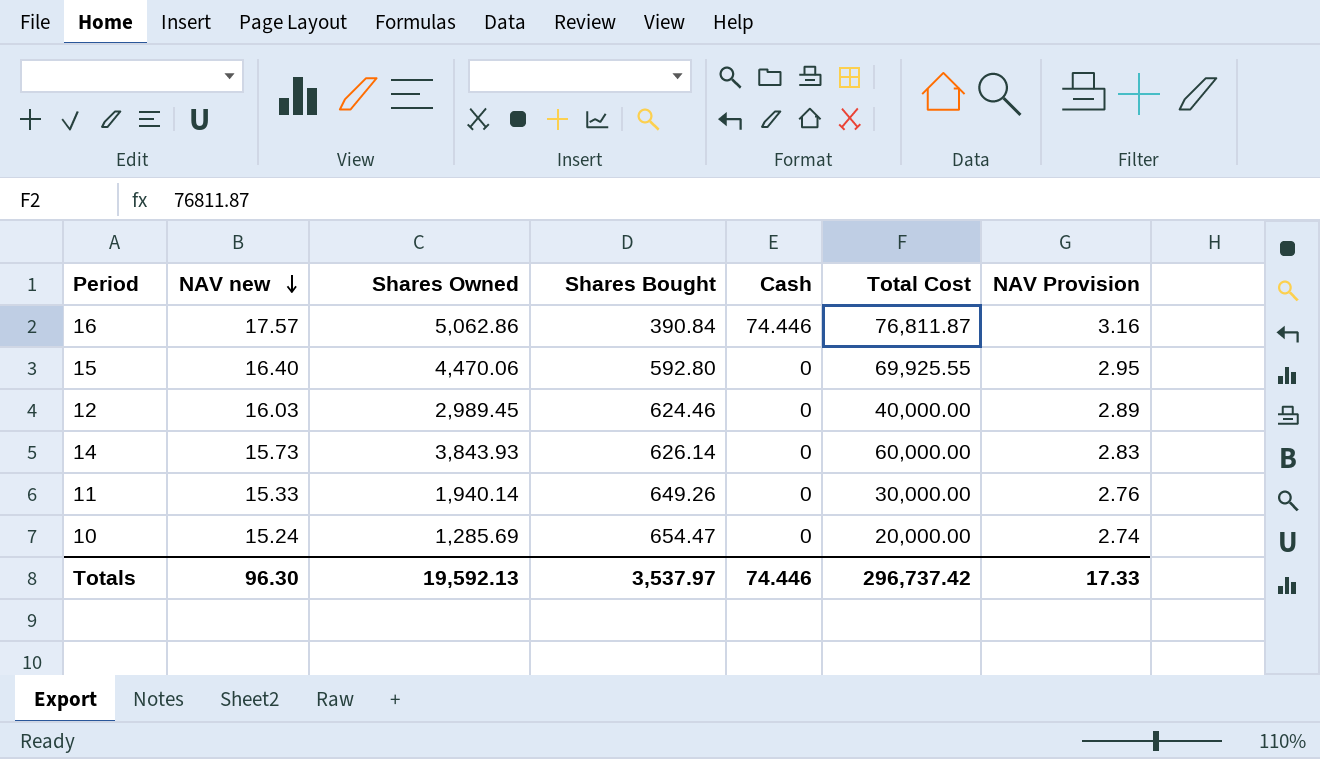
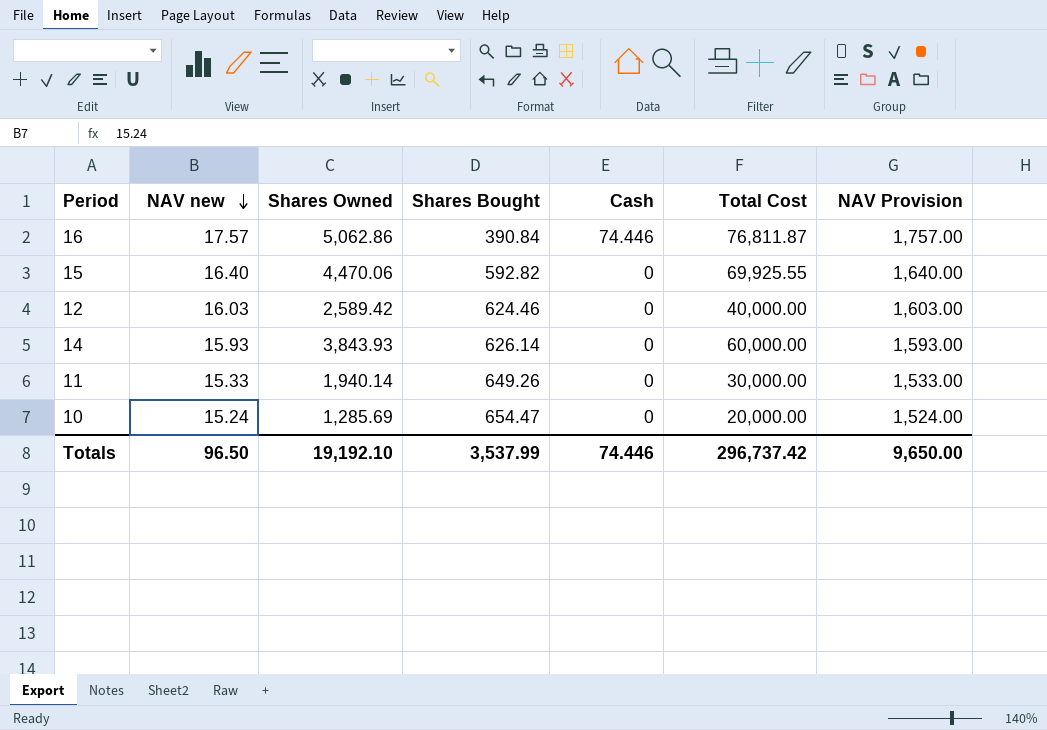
column NAV Provision | formula: [NAV new] * 0.18 -> [NAV new] * 100
15 | Shares Bought: 592.80 -> 592.82
12 | Shares Owned: 2,989.45 -> 2,589.42
14 | NAV new: 15.73 -> 15.93
Totals | NAV new: 96.30 -> 96.50
Totals | Shares Owned: 19,592.13 -> 19,192.10
Totals | Shares Bought: 3,537.97 -> 3,537.99
Totals | NAV Provision: 17.33 -> 9,650.00

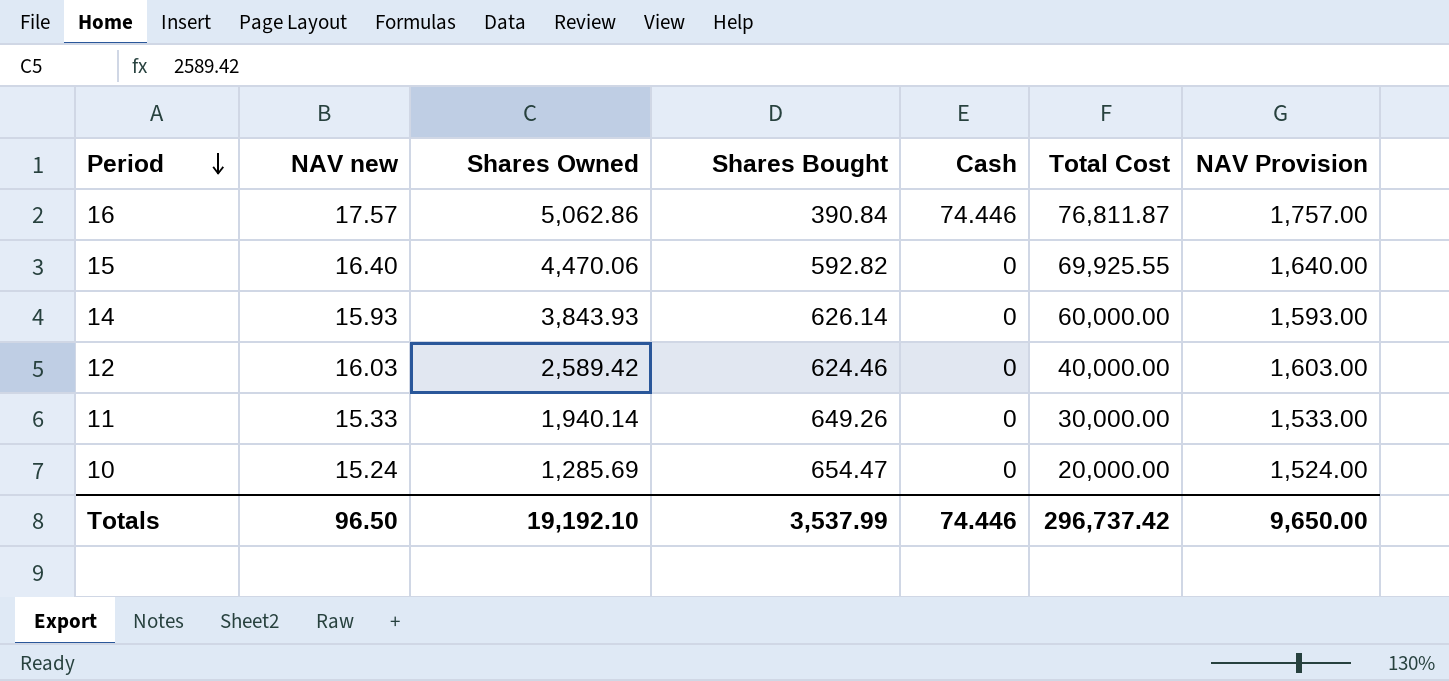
row order: NAV new descending -> Period descending

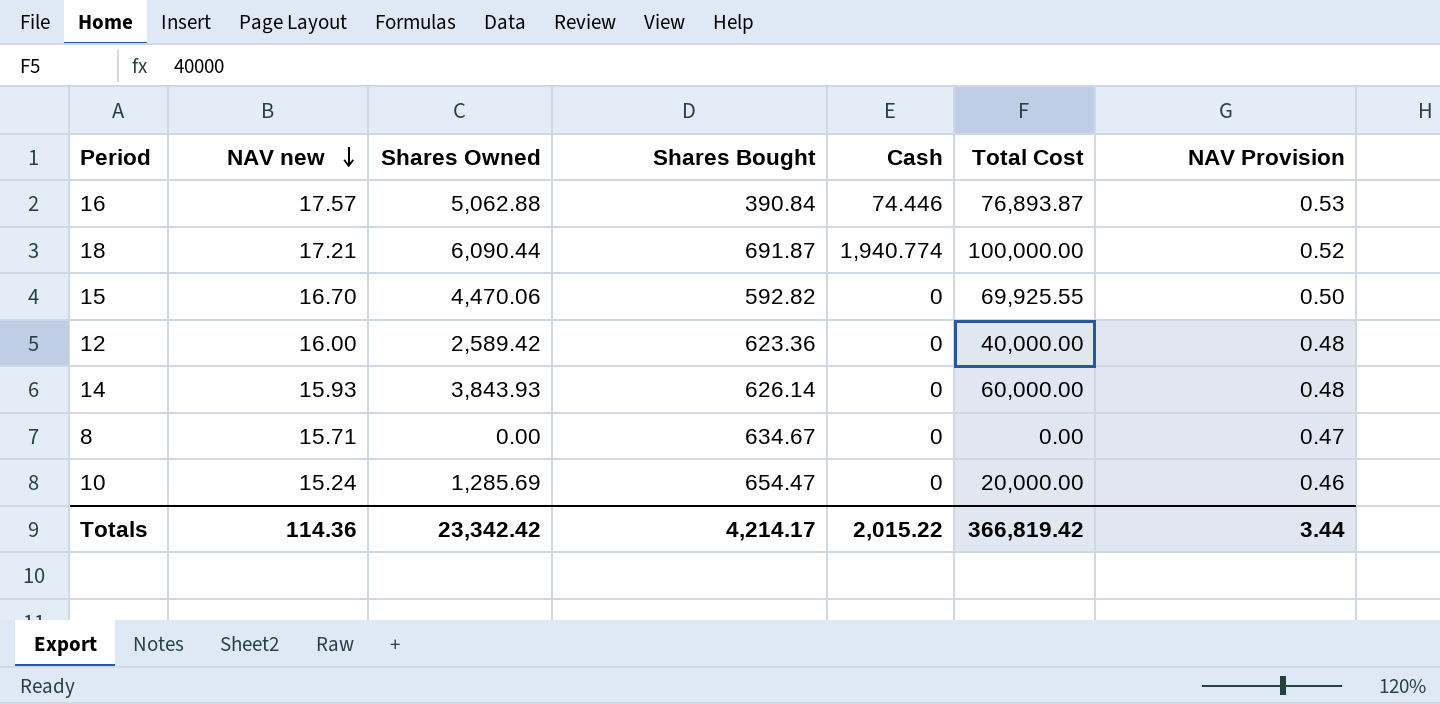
row order: Period descending -> NAV new descending
column NAV Provision | formula: [NAV new] * 100 -> [NAV new] * 0.03
row 11: 15.33 | 1,940.14 | 649.26 | 0 | 30,000.00 | 1,533.00 -> none
16 | Shares Owned: 5,062.86 -> 5,062.88
16 | Total Cost: 76,811.87 -> 76,893.87
row 18: none -> 17.21 | 6,090.44 | 691.87 | 1,940.774 | 100,000.00 | 0.52
15 | NAV new: 16.40 -> 16.70
12 | NAV new: 16.03 -> 16.00
12 | Shares Bought: 624.46 -> 623.36
row 8: none -> 15.71 | 0.00 | 634.67 | 0 | 0.00 | 0.47
Totals | NAV new: 96.50 -> 114.36
Totals | Shares Owned: 19,192.10 -> 23,342.42
Totals | Shares Bought: 3,537.99 -> 4,214.17
Totals | Cash: 74.446 -> 2,015.22
Totals | Total Cost: 296,737.42 -> 366,819.42
Totals | NAV Provision: 9,650.00 -> 3.44

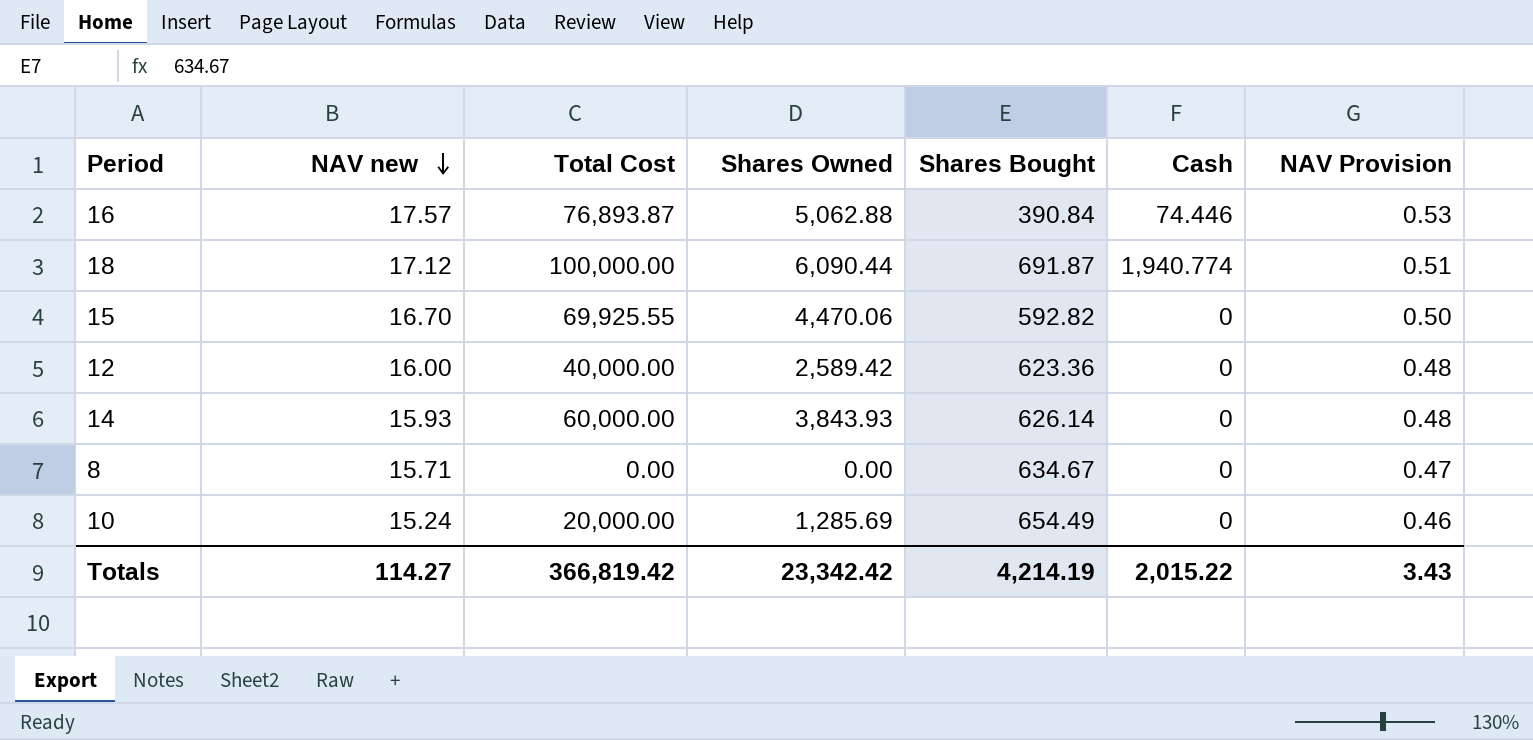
column Total Cost | position: 6 -> 3
18 | NAV new: 17.21 -> 17.12
18 | NAV Provision: 0.52 -> 0.51
10 | Shares Bought: 654.47 -> 654.49
Totals | NAV new: 114.36 -> 114.27
Totals | Shares Bought: 4,214.17 -> 4,214.19
Totals | NAV Provision: 3.44 -> 3.43

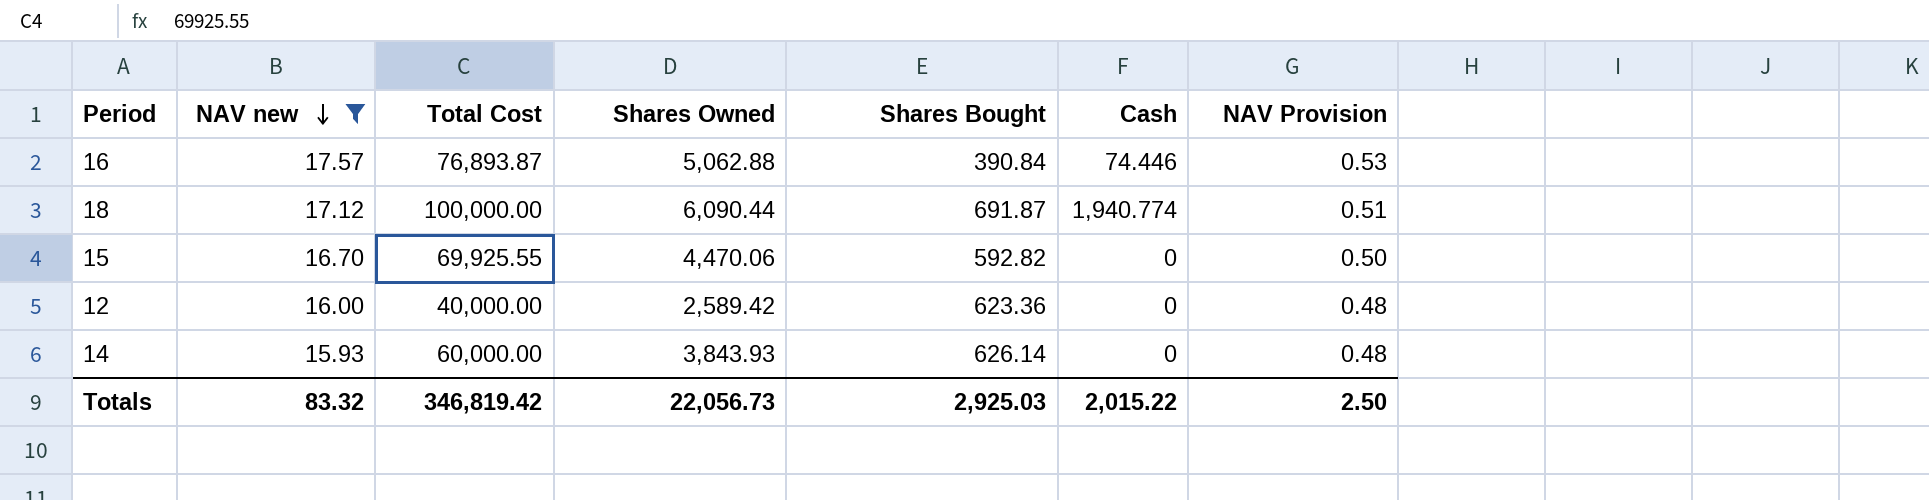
filter: none -> NAV new >= 15.93
Totals | NAV new: 114.27 -> 83.32
Totals | Total Cost: 366,819.42 -> 346,819.42
Totals | Shares Owned: 23,342.42 -> 22,056.73
Totals | Shares Bought: 4,214.19 -> 2,925.03
Totals | NAV Provision: 3.43 -> 2.50

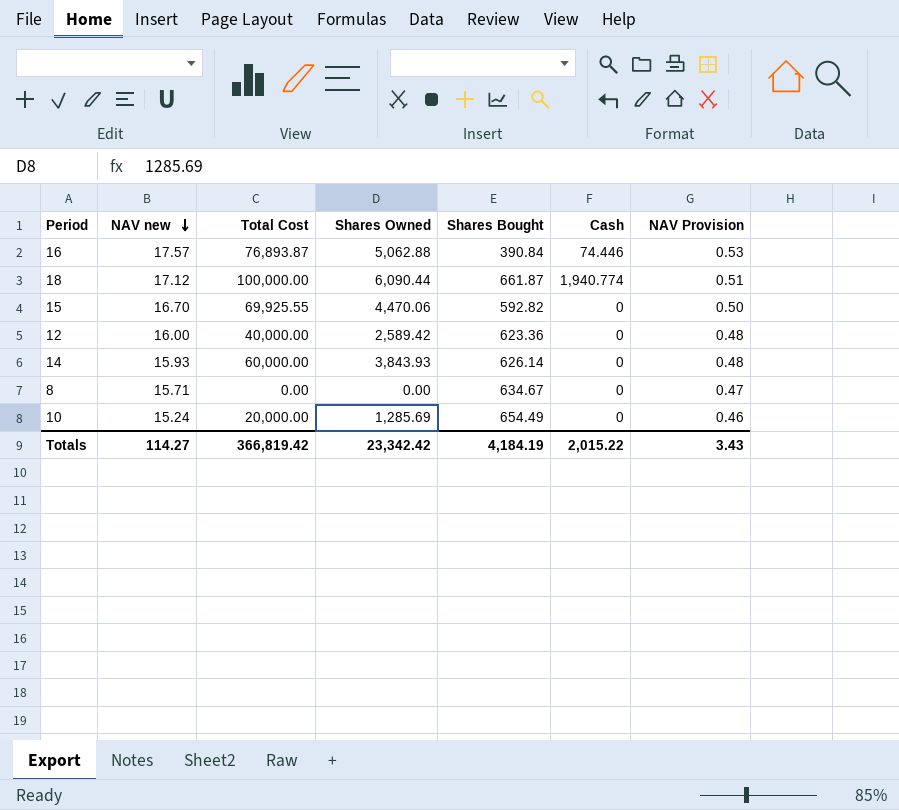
filter: NAV new >= 15.93 -> none
18 | Shares Bought: 691.87 -> 661.87
Totals | NAV new: 83.32 -> 114.27
Totals | Total Cost: 346,819.42 -> 366,819.42
Totals | Shares Owned: 22,056.73 -> 23,342.42
Totals | Shares Bought: 2,925.03 -> 4,184.19
Totals | NAV Provision: 2.50 -> 3.43

